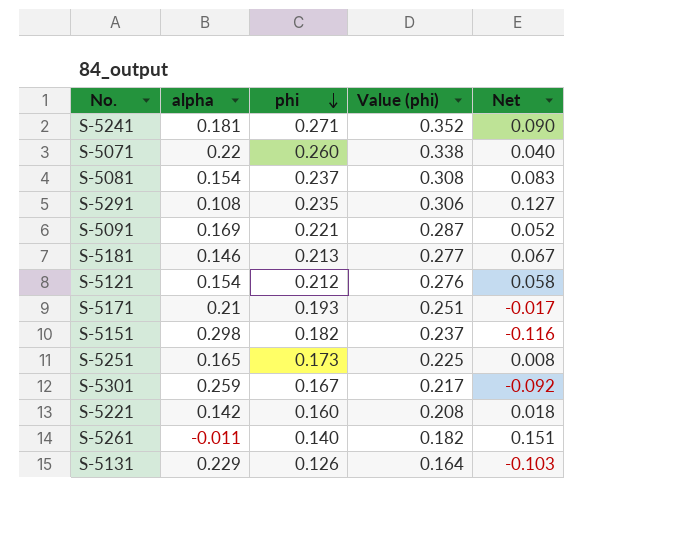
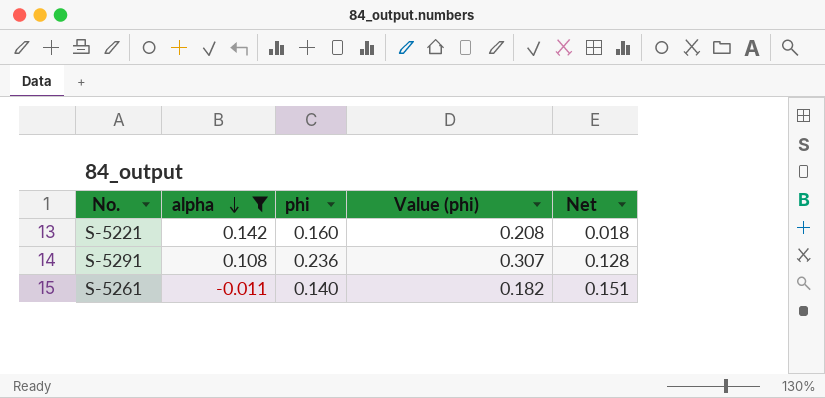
filter: none -> alpha <= 0.142
row order: phi descending -> alpha descending
S-5291 | phi: 0.235 -> 0.236
S-5291 | Value (phi): 0.306 -> 0.307
S-5291 | Net: 0.127 -> 0.128

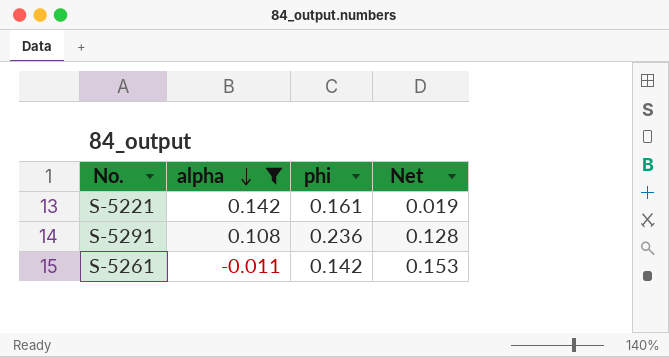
column Value (phi) | formula: [phi] * 1.3 -> none
S-5221 | phi: 0.160 -> 0.161
S-5221 | Net: 0.018 -> 0.019
S-5261 | phi: 0.140 -> 0.142
S-5261 | Net: 0.151 -> 0.153

